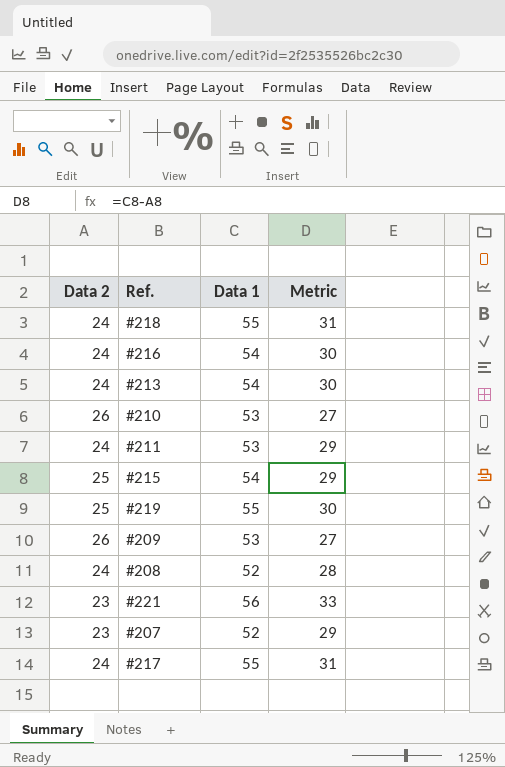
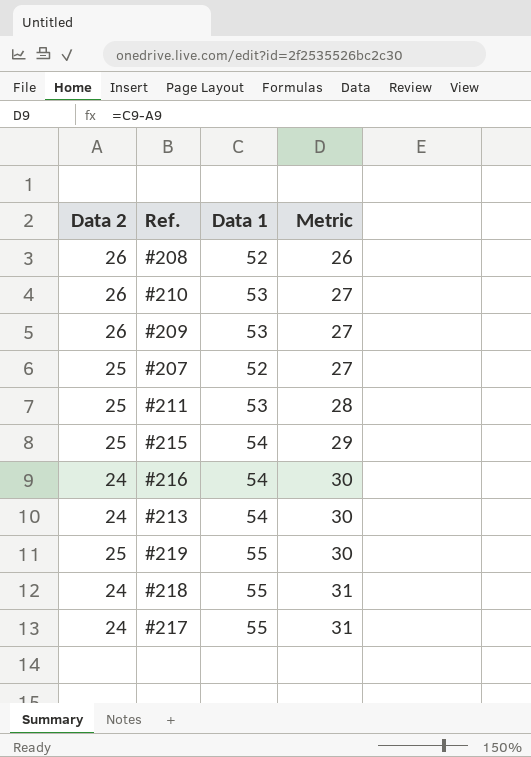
row order: none -> Metric ascending
row #221: 23 | 56 | 33 -> none
#208 | Data 2: 24 -> 26
#208 | Metric: 28 -> 26
#207 | Data 2: 23 -> 25
#207 | Metric: 29 -> 27
#211 | Data 2: 24 -> 25
#211 | Metric: 29 -> 28

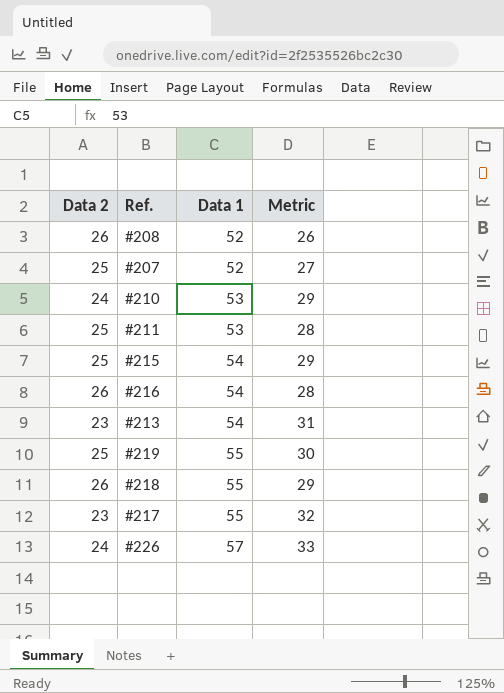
row order: Metric ascending -> Data 1 ascending
row #209: 26 | 53 | 27 -> none
#210 | Data 2: 26 -> 24
#210 | Metric: 27 -> 29
#216 | Data 2: 24 -> 26
#216 | Metric: 30 -> 28
#213 | Data 2: 24 -> 23
#213 | Metric: 30 -> 31
#218 | Data 2: 24 -> 26
#218 | Metric: 31 -> 29
#217 | Data 2: 24 -> 23
#217 | Metric: 31 -> 32
row #226: none -> 24 | 57 | 33

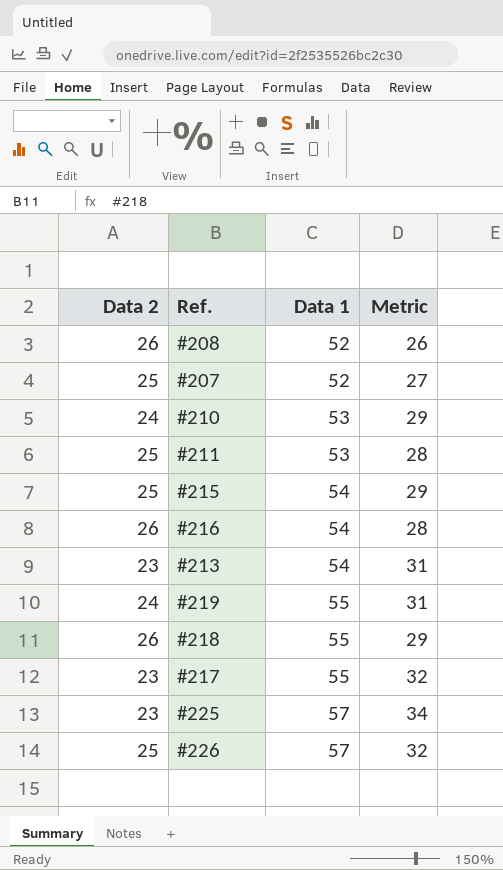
#219 | Data 2: 25 -> 24
#219 | Metric: 30 -> 31
row #225: none -> 23 | 57 | 34
#226 | Data 2: 24 -> 25
#226 | Metric: 33 -> 32

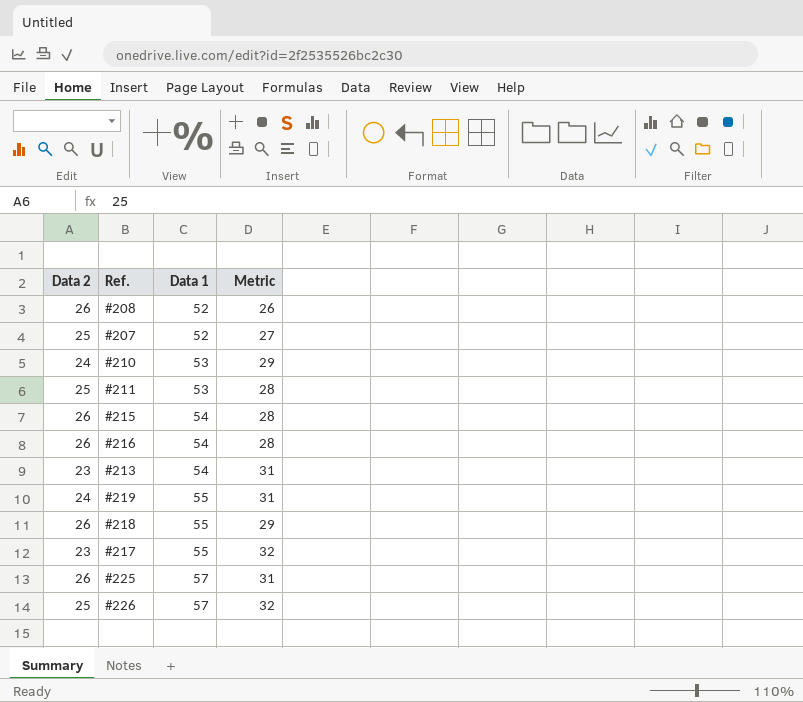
#215 | Data 2: 25 -> 26
#215 | Metric: 29 -> 28
#225 | Data 2: 23 -> 26
#225 | Metric: 34 -> 31

